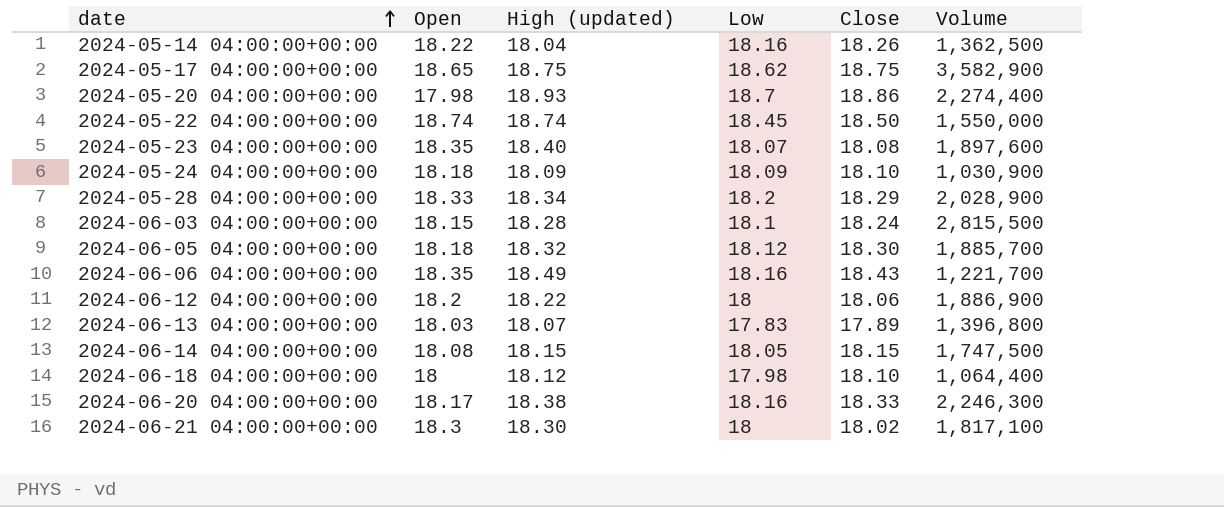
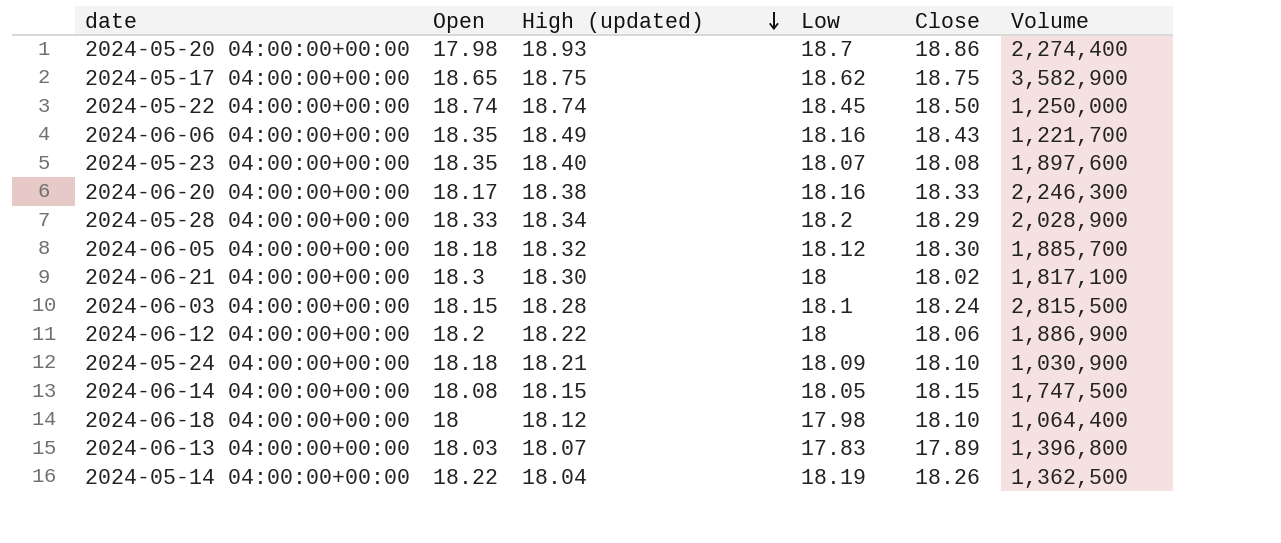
row order: date ascending -> High (updated) descending
2024-05-22 04:00:00+00:00 | Volume: 1,550,000 -> 1,250,000
2024-05-24 04:00:00+00:00 | High (updated): 18.09 -> 18.21
2024-05-14 04:00:00+00:00 | Low: 18.16 -> 18.19

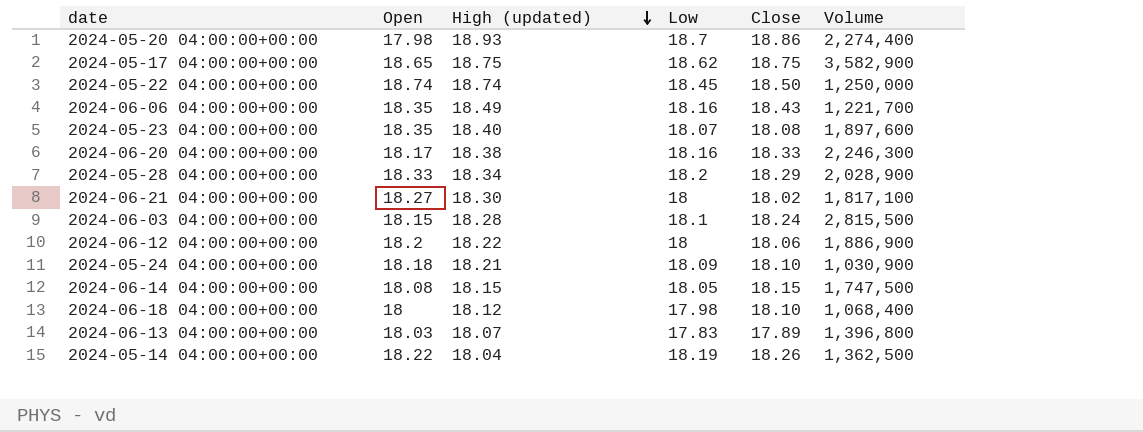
row 2024-06-05 04:00:00+00:00: 18.18 | 18.32 | 18.12 | 18.30 | 1,885,700 -> none
2024-06-21 04:00:00+00:00 | Open: 18.3 -> 18.27
2024-06-18 04:00:00+00:00 | Volume: 1,064,400 -> 1,068,400

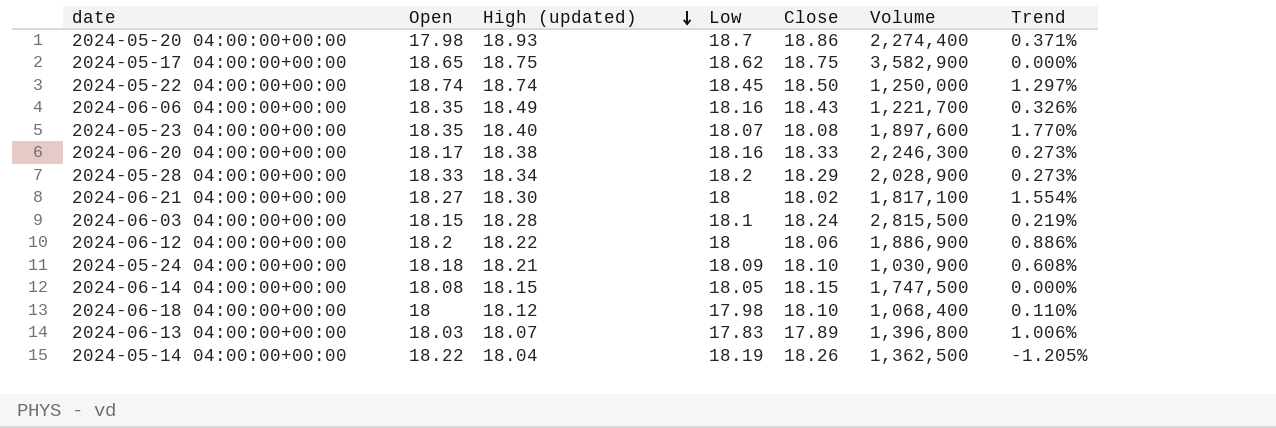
column Trend | formula: none -> ([High (updated)] - [Close]) / [Close]

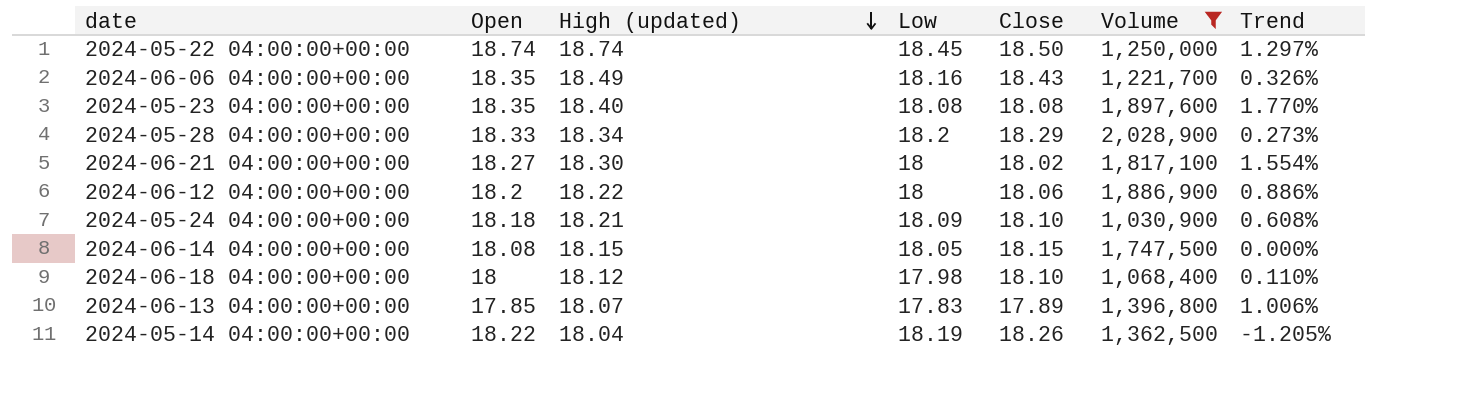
filter: none -> Volume <= 2,028,900
2024-05-23 04:00:00+00:00 | Low: 18.07 -> 18.08
2024-06-13 04:00:00+00:00 | Open: 18.03 -> 17.85

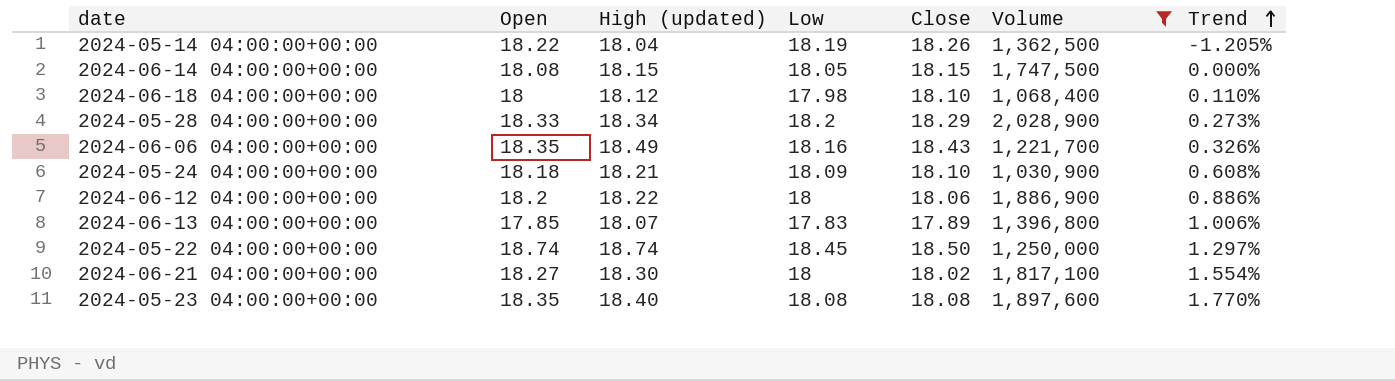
row order: High (updated) descending -> Trend ascending

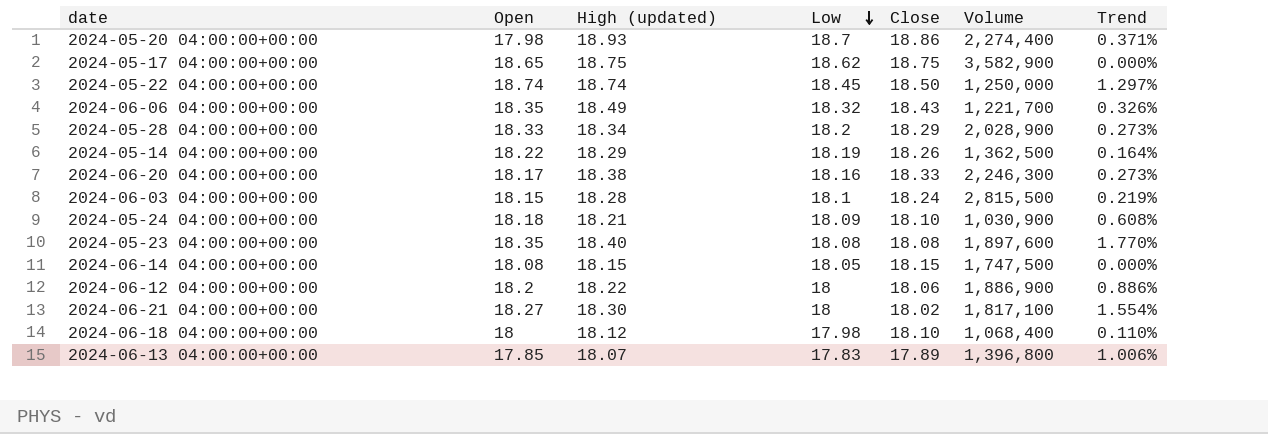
filter: Volume <= 2,028,900 -> none
row order: Trend ascending -> Low descending
2024-06-06 04:00:00+00:00 | Low: 18.16 -> 18.32
2024-05-14 04:00:00+00:00 | High (updated): 18.04 -> 18.29
2024-05-14 04:00:00+00:00 | Trend: -1.205% -> 0.164%

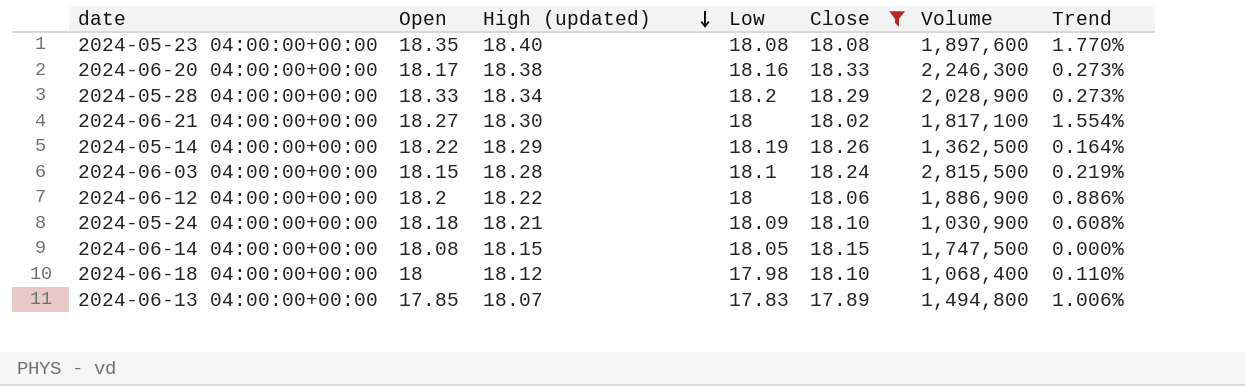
filter: none -> Close <= 18.33
row order: Low descending -> High (updated) descending
2024-06-13 04:00:00+00:00 | Volume: 1,396,800 -> 1,494,800

